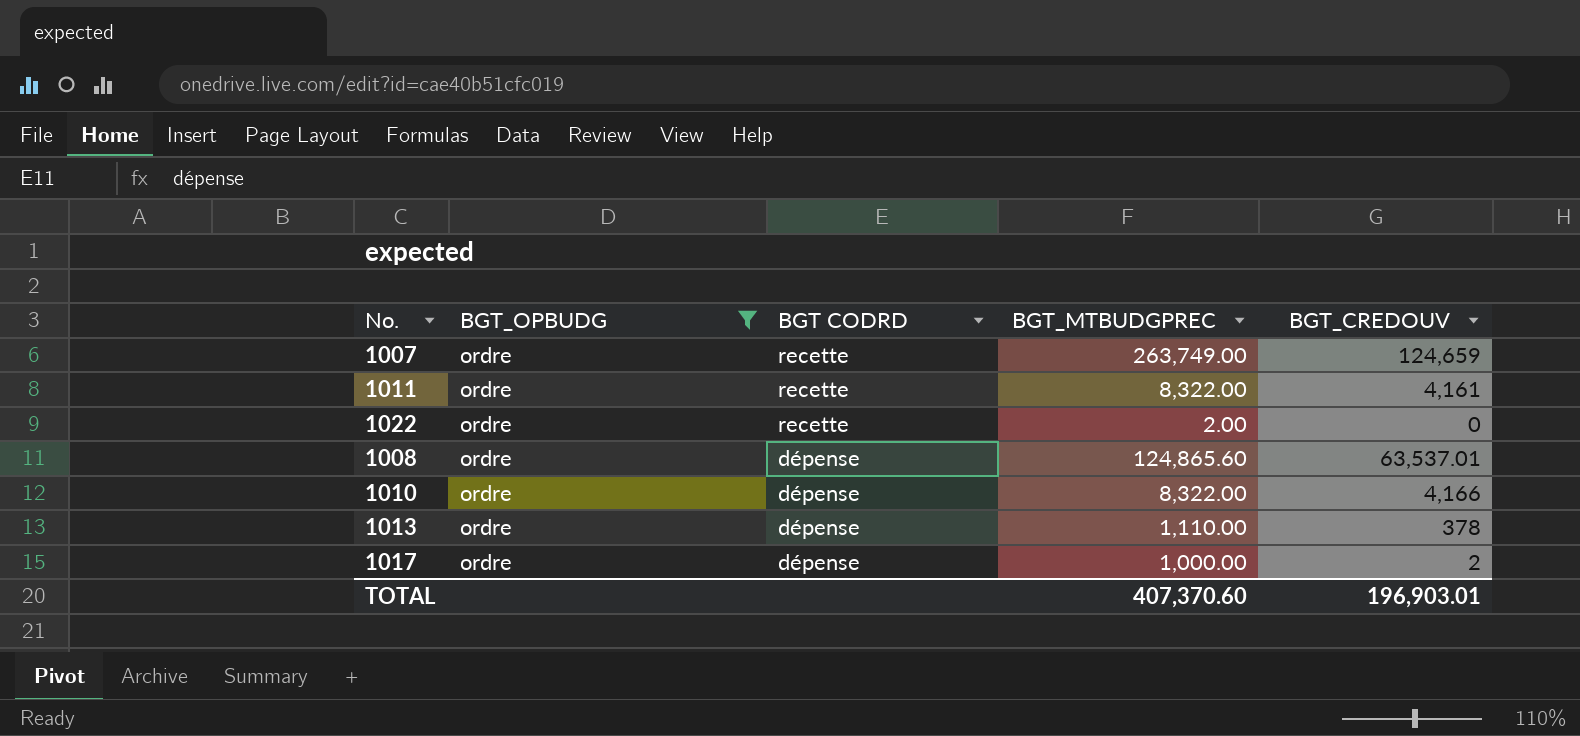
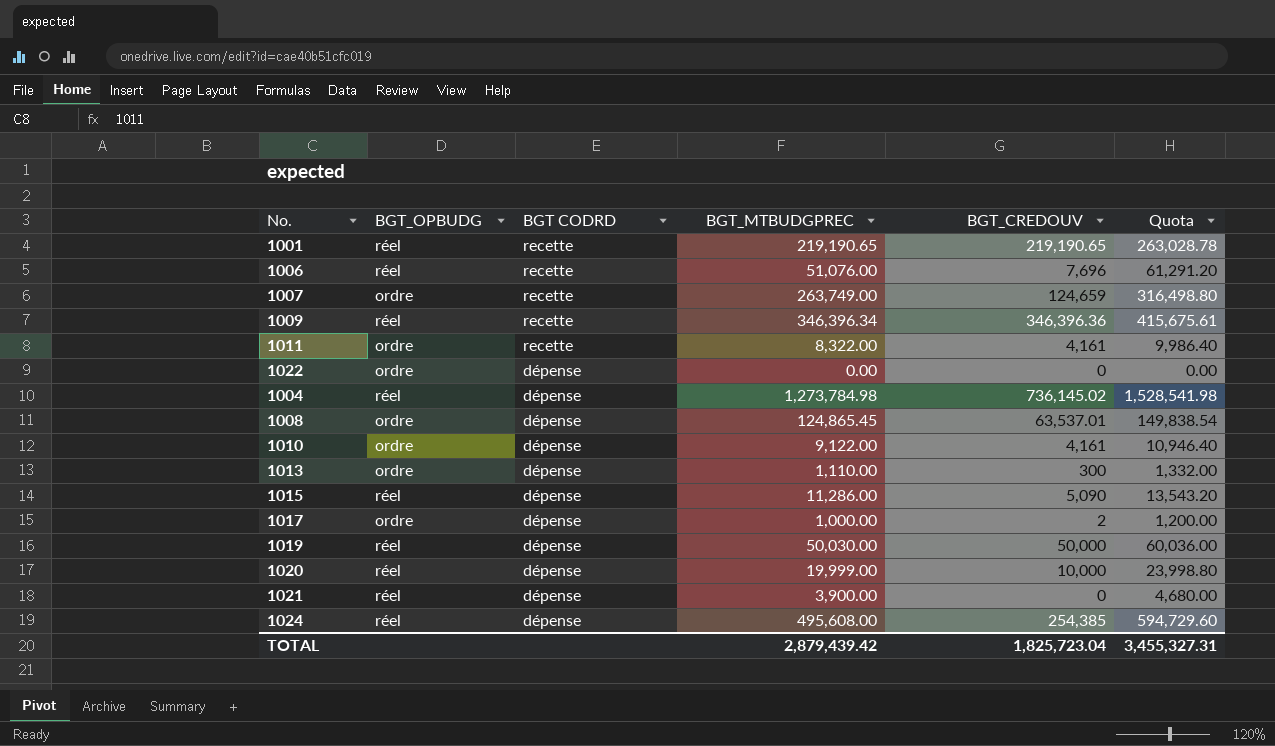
filter: BGT_OPBUDG = ordre -> none
column Quota | formula: none -> [BGT_MTBUDGPREC] * 1.2
1022 | BGT CODRD: recette -> dépense
1022 | BGT_MTBUDGPREC: 2.00 -> 0.00
1008 | BGT_MTBUDGPREC: 124,865.60 -> 124,865.45
1010 | BGT_MTBUDGPREC: 8,322.00 -> 9,122.00
1010 | BGT_CREDOUV: 4,166 -> 4,161
1013 | BGT_CREDOUV: 378 -> 300
TOTAL | BGT_MTBUDGPREC: 407,370.60 -> 2,879,439.42
TOTAL | BGT_CREDOUV: 196,903.01 -> 1,825,723.04

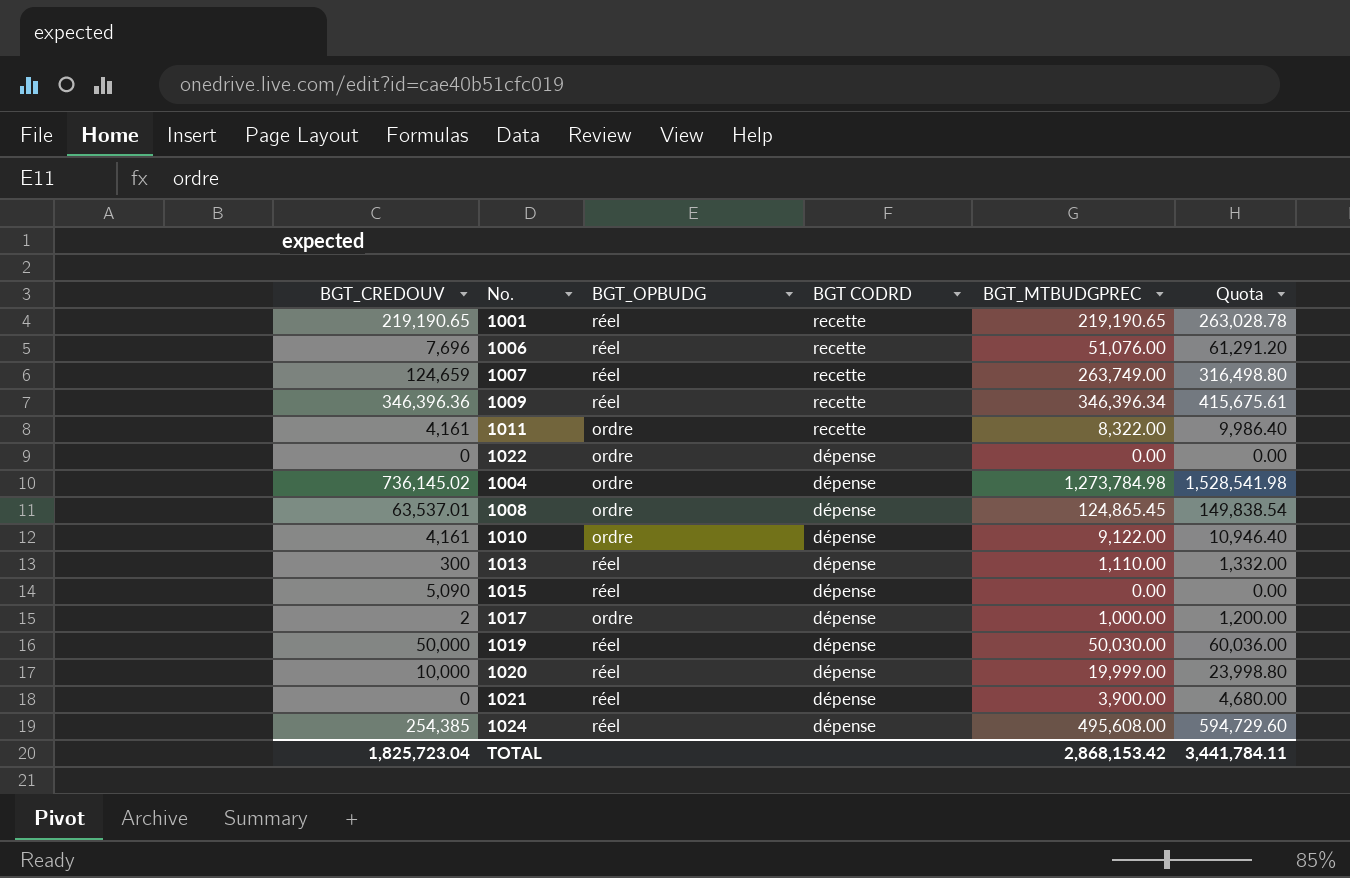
column BGT_CREDOUV | position: 5 -> 1
1007 | BGT_OPBUDG: ordre -> réel
1004 | BGT_OPBUDG: réel -> ordre
1013 | BGT_OPBUDG: ordre -> réel
1015 | BGT_MTBUDGPREC: 11,286.00 -> 0.00
1015 | Quota: 13,543.20 -> 0.00
TOTAL | BGT_MTBUDGPREC: 2,879,439.42 -> 2,868,153.42
TOTAL | Quota: 3,455,327.31 -> 3,441,784.11

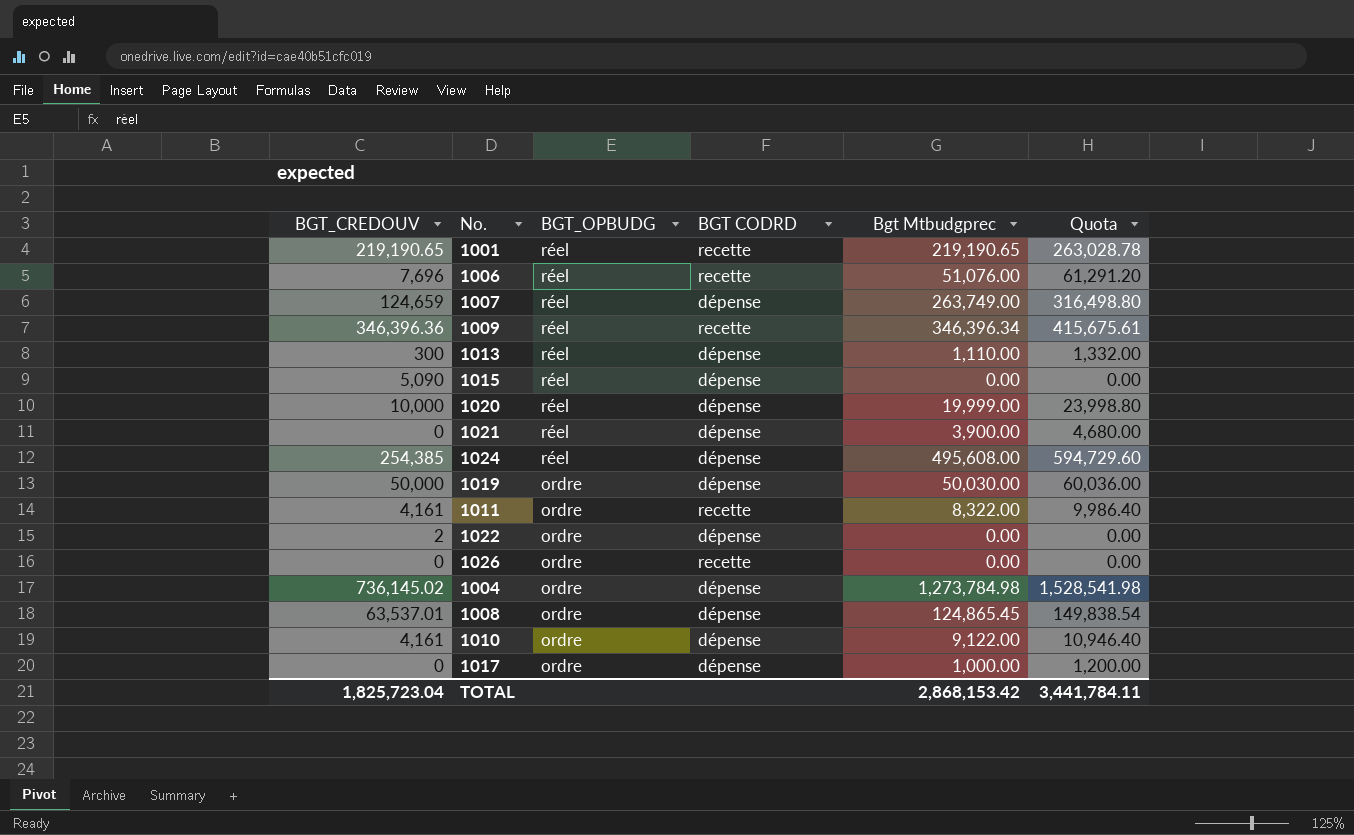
row order: BGT CODRD descending -> BGT_OPBUDG descending
column name: BGT_MTBUDGPREC -> Bgt Mtbudgprec
1007 | BGT CODRD: recette -> dépense
1019 | BGT_OPBUDG: réel -> ordre
1022 | BGT_CREDOUV: 0 -> 2
row 1026: none -> 0 | ordre | recette | 0.00 | 0.00
1017 | BGT_CREDOUV: 2 -> 0

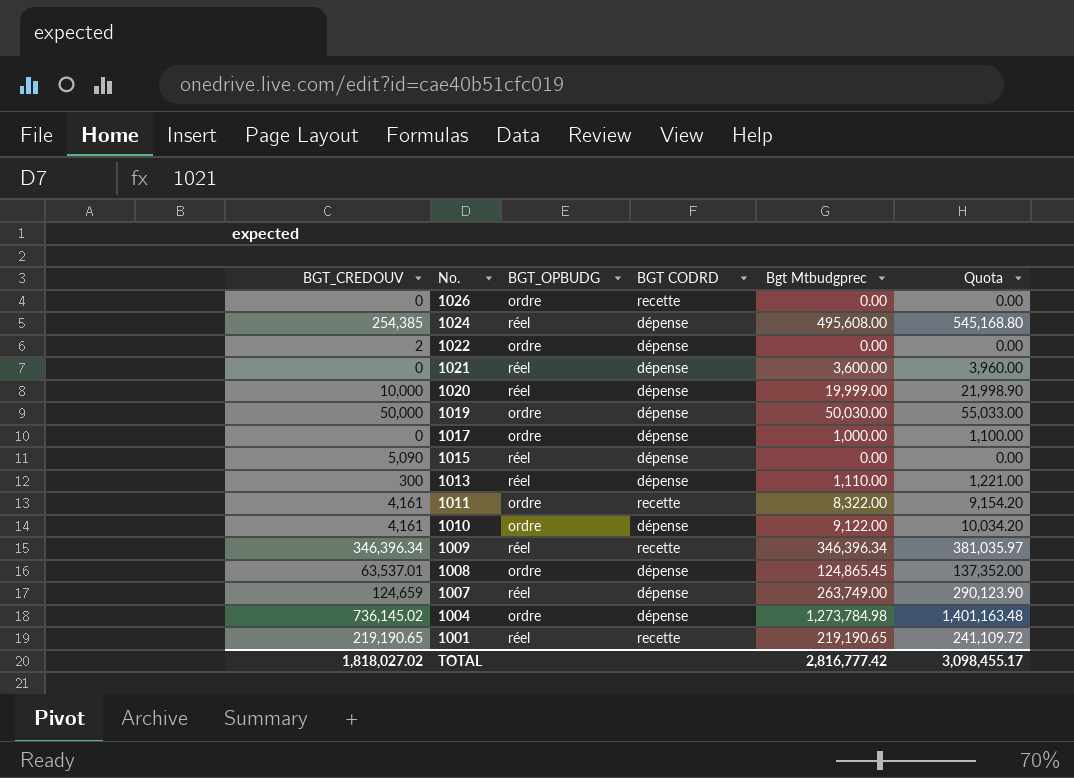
row order: BGT_OPBUDG descending -> No. descending
column Quota | formula: [Bgt Mtbudgprec] * 1.2 -> [Bgt Mtbudgprec] * 1.1
row 1006: 7,696 | réel | recette | 51,076.00 | 61,291.20 -> none
1021 | Bgt Mtbudgprec: 3,900.00 -> 3,600.00
1009 | BGT_CREDOUV: 346,396.36 -> 346,396.34
TOTAL | BGT_CREDOUV: 1,825,723.04 -> 1,818,027.02
TOTAL | Bgt Mtbudgprec: 2,868,153.42 -> 2,816,777.42
TOTAL | Quota: 3,441,784.11 -> 3,098,455.17

